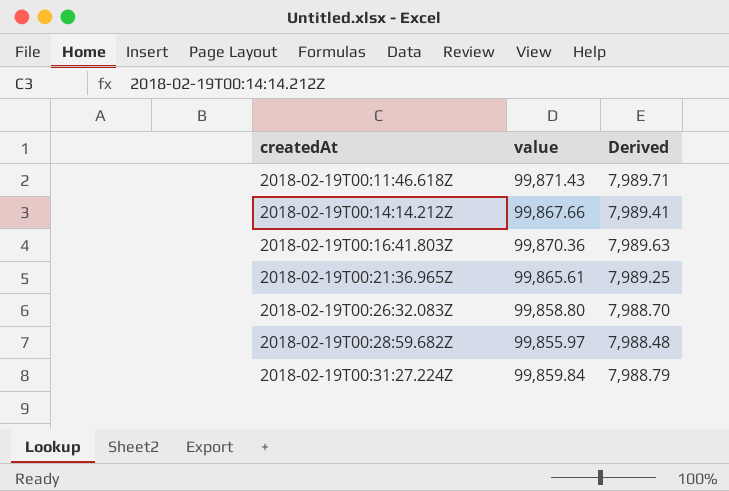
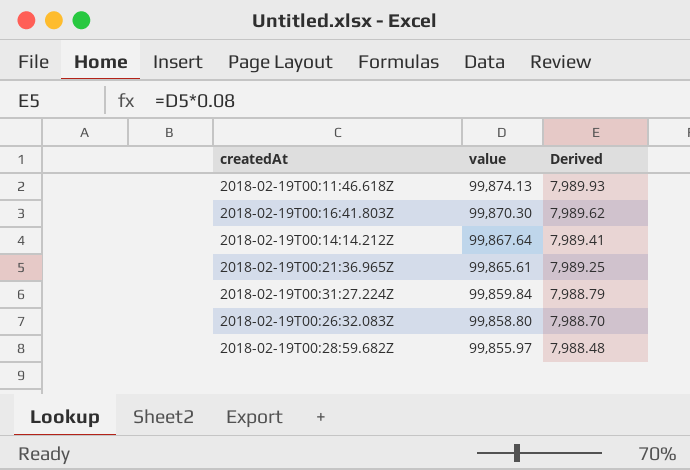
row order: createdAt ascending -> value descending
2018-02-19T00:11:46.618Z | value: 99,871.43 -> 99,874.13
2018-02-19T00:11:46.618Z | Derived: 7,989.71 -> 7,989.93
2018-02-19T00:16:41.803Z | value: 99,870.36 -> 99,870.30
2018-02-19T00:16:41.803Z | Derived: 7,989.63 -> 7,989.62
2018-02-19T00:14:14.212Z | value: 99,867.66 -> 99,867.64

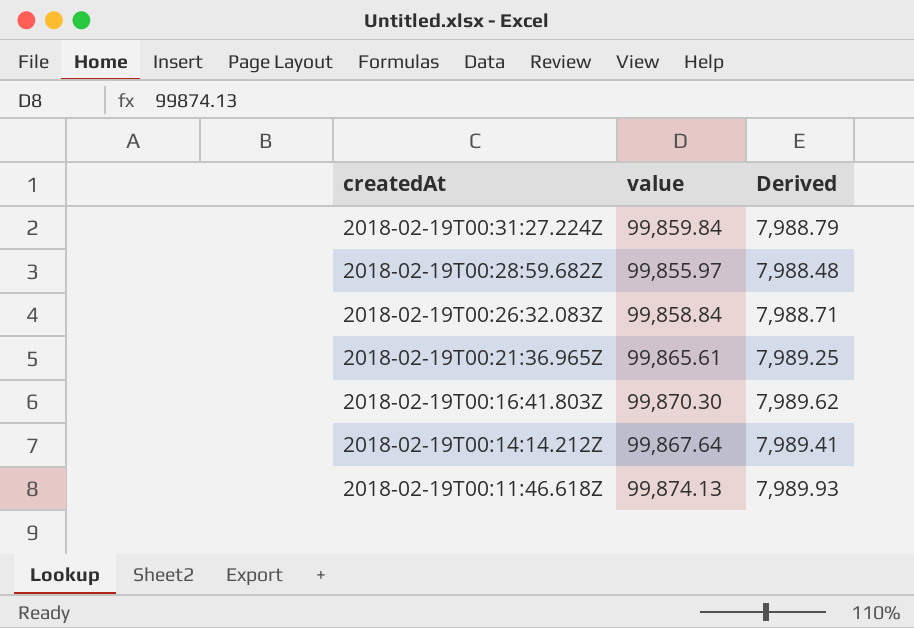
row order: value descending -> createdAt descending
2018-02-19T00:26:32.083Z | value: 99,858.80 -> 99,858.84
2018-02-19T00:26:32.083Z | Derived: 7,988.70 -> 7,988.71

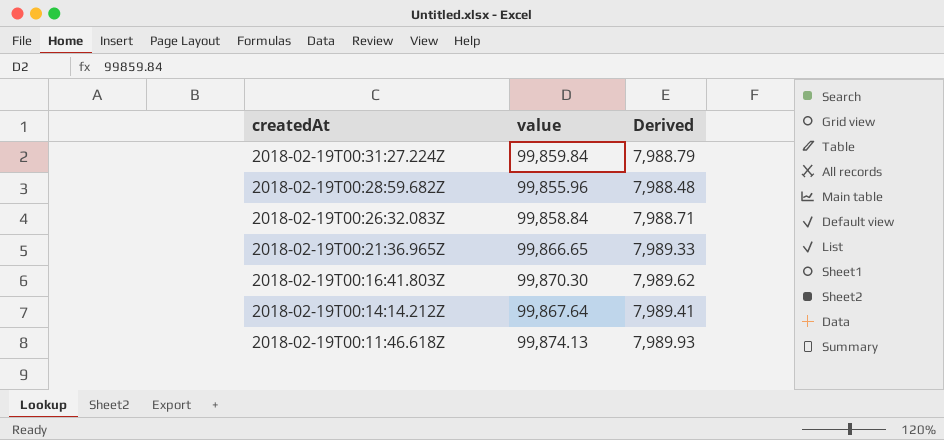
2018-02-19T00:28:59.682Z | value: 99,855.97 -> 99,855.96
2018-02-19T00:21:36.965Z | value: 99,865.61 -> 99,866.65
2018-02-19T00:21:36.965Z | Derived: 7,989.25 -> 7,989.33

